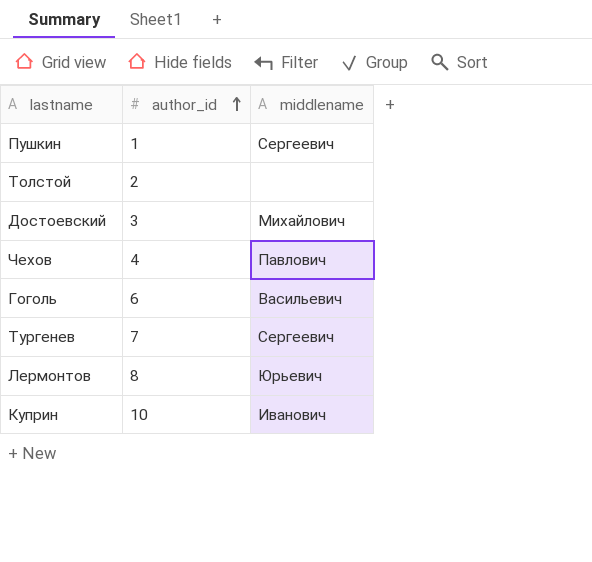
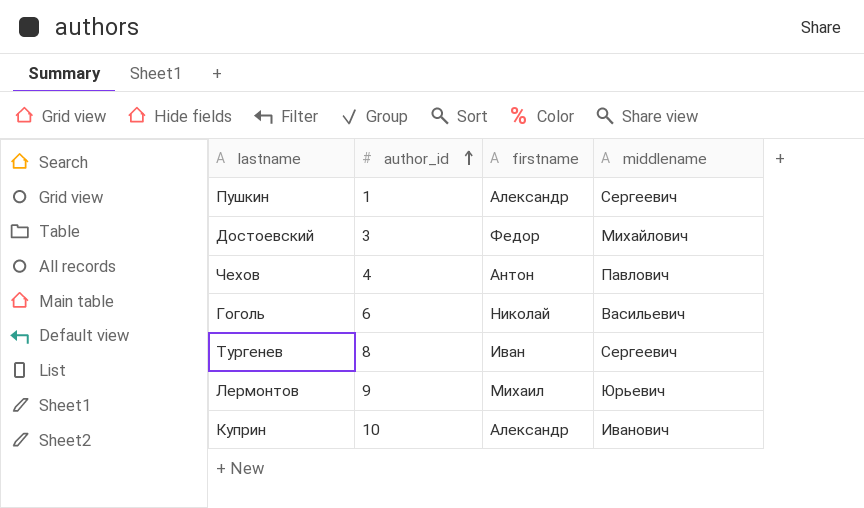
column firstname | position: none -> 3
row Толстой: 2 | none -> none
Тургенев | author_id: 7 -> 8
Лермонтов | author_id: 8 -> 9

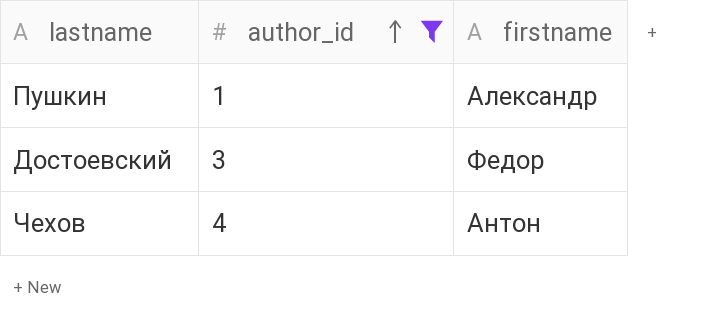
filter: none -> author_id <= 4
column middlename | position: 4 -> none

